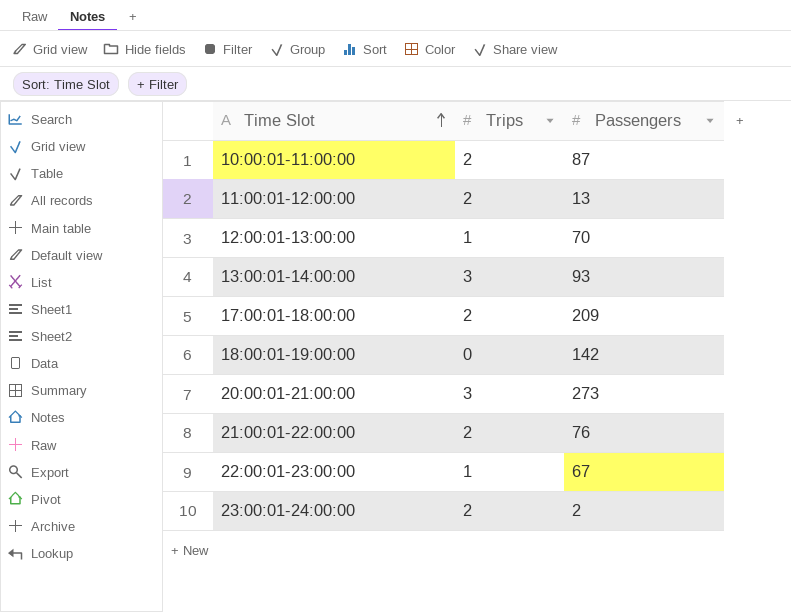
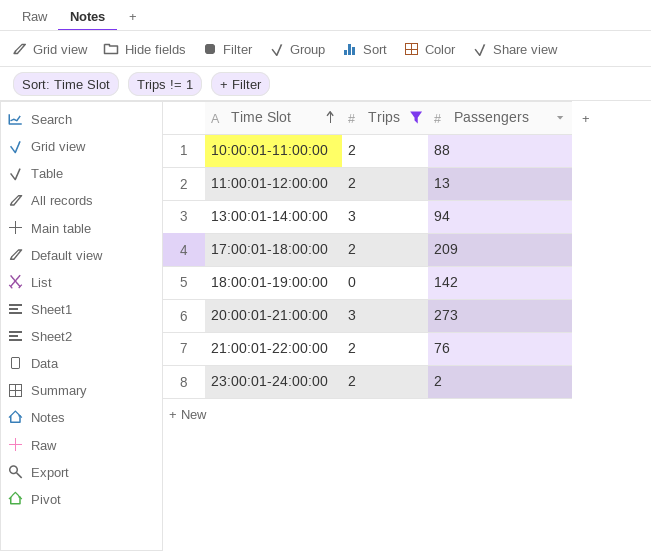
filter: none -> Trips != 1
10:00:01-11:00:00 | Passengers: 87 -> 88
13:00:01-14:00:00 | Passengers: 93 -> 94

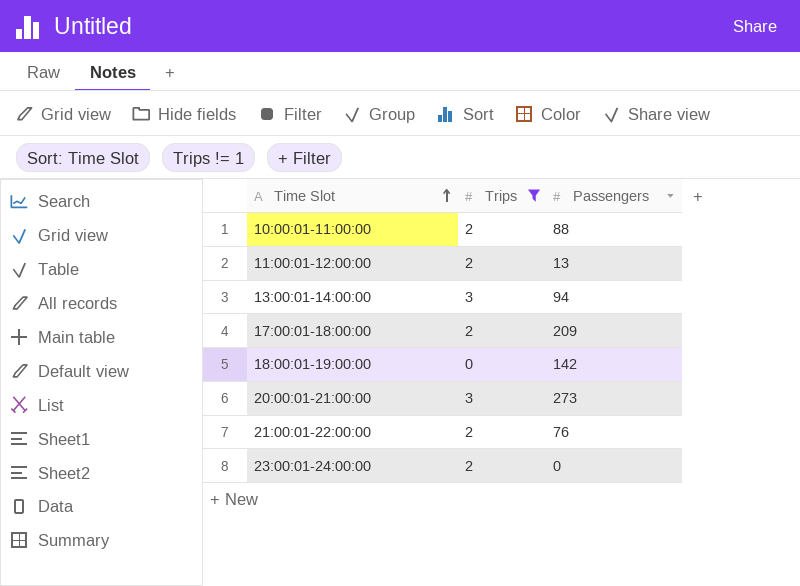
23:00:01-24:00:00 | Passengers: 2 -> 0

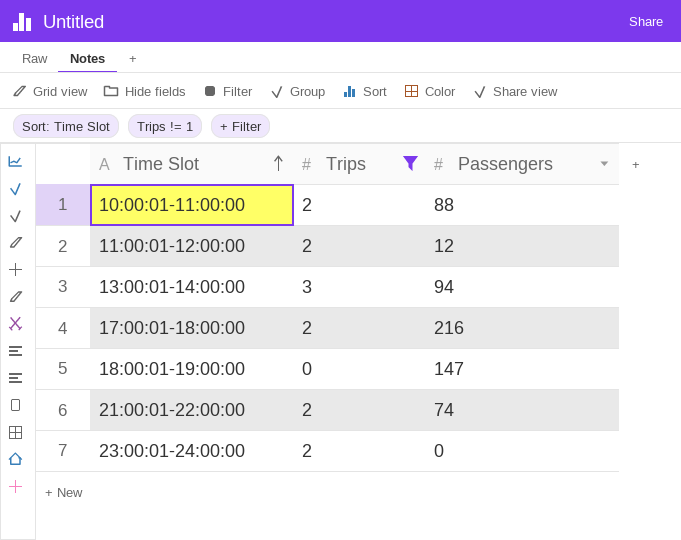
row 20:00:01-21:00:00: 3 | 273 -> none
11:00:01-12:00:00 | Passengers: 13 -> 12
17:00:01-18:00:00 | Passengers: 209 -> 216
18:00:01-19:00:00 | Passengers: 142 -> 147
21:00:01-22:00:00 | Passengers: 76 -> 74

